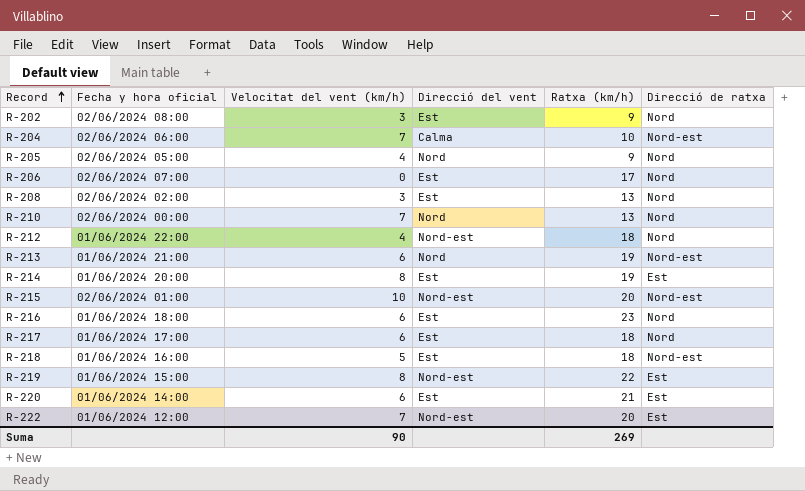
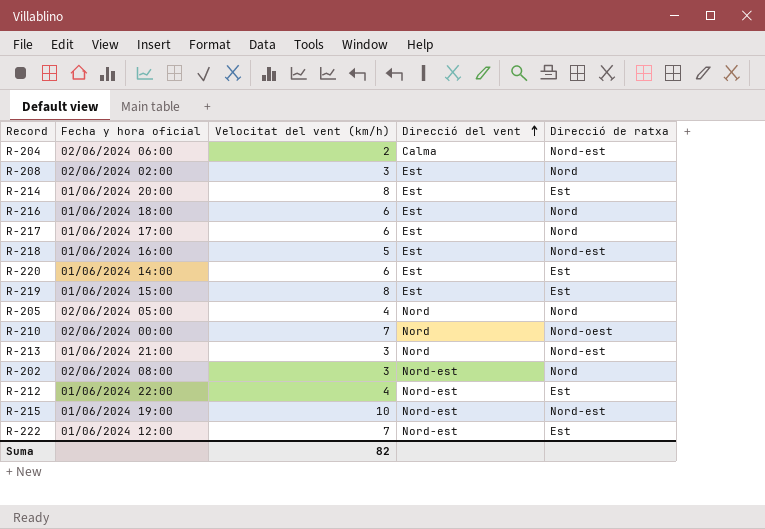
row order: Record ascending -> Direcció del vent ascending
column Ratxa (km/h) | position: 5 -> none
row R-206: 02/06/2024 07:00 | 0 | Est | 17 | Nord -> none
R-204 | Velocitat del vent (km/h): 7 -> 2
R-219 | Direcció del vent: Nord-est -> Est
R-210 | Direcció de ratxa: Nord -> Nord-oest
R-213 | Velocitat del vent (km/h): 6 -> 3
R-202 | Direcció del vent: Est -> Nord-est
R-212 | Direcció de ratxa: Nord -> Est
R-215 | Fecha y hora oficial: 02/06/2024 01:00 -> 01/06/2024 19:00
Suma | Velocitat del vent (km/h): 90 -> 82

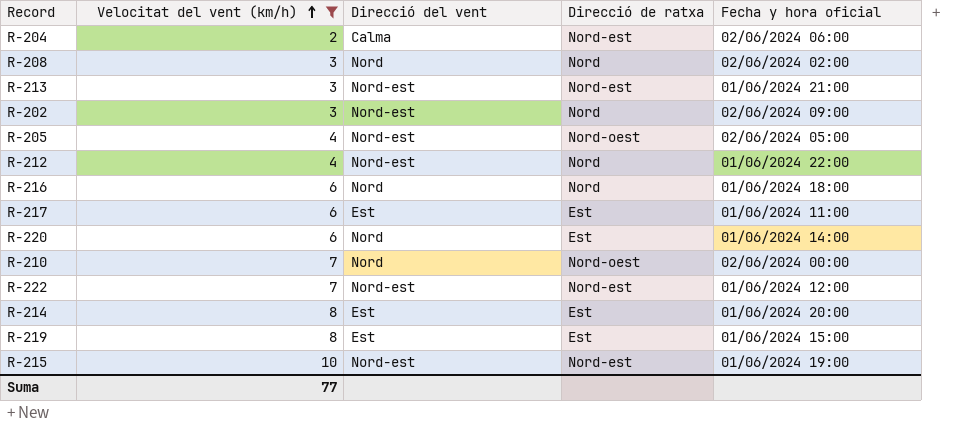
filter: none -> Velocitat del vent (km/h) != 5
row order: Direcció del vent ascending -> Velocitat del vent (km/h) ascending
column Fecha y hora oficial | position: 2 -> 5
R-208 | Direcció del vent: Est -> Nord
R-213 | Direcció del vent: Nord -> Nord-est
R-202 | Fecha y hora oficial: 02/06/2024 08:00 -> 02/06/2024 09:00
R-205 | Direcció del vent: Nord -> Nord-est
R-205 | Direcció de ratxa: Nord -> Nord-oest
R-212 | Direcció de ratxa: Est -> Nord
R-216 | Direcció del vent: Est -> Nord
R-217 | Direcció de ratxa: Nord -> Est
R-217 | Fecha y hora oficial: 01/06/2024 17:00 -> 01/06/2024 11:00
R-220 | Direcció del vent: Est -> Nord
R-222 | Direcció de ratxa: Est -> Nord-est
Suma | Velocitat del vent (km/h): 82 -> 77

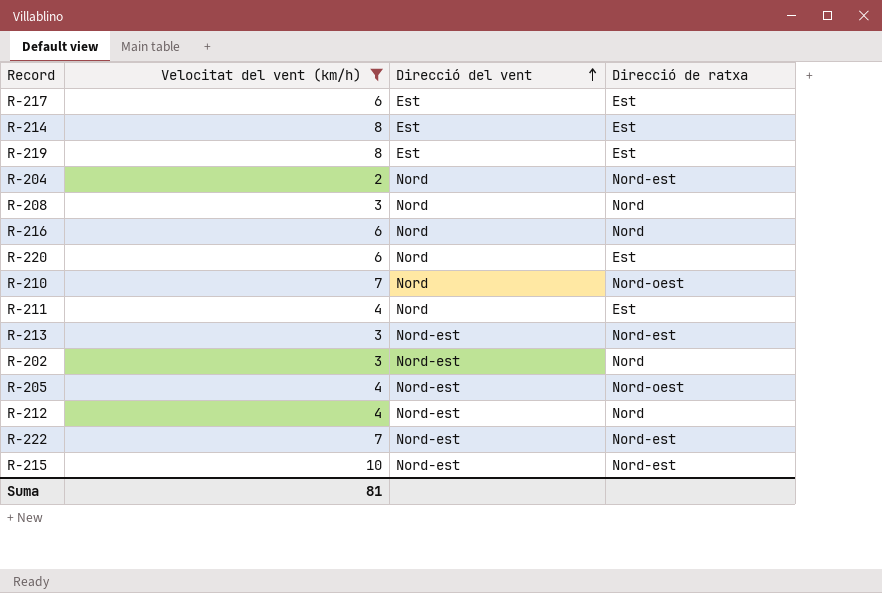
row order: Velocitat del vent (km/h) ascending -> Direcció del vent ascending
column Fecha y hora oficial | position: 5 -> none
R-204 | Direcció del vent: Calma -> Nord
row R-211: none -> 4 | Nord | Est
Suma | Velocitat del vent (km/h): 77 -> 81

